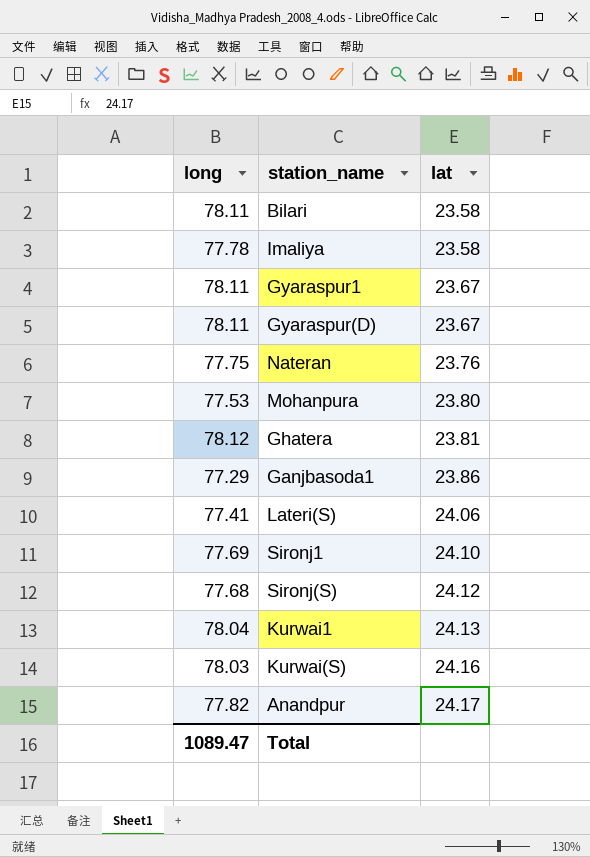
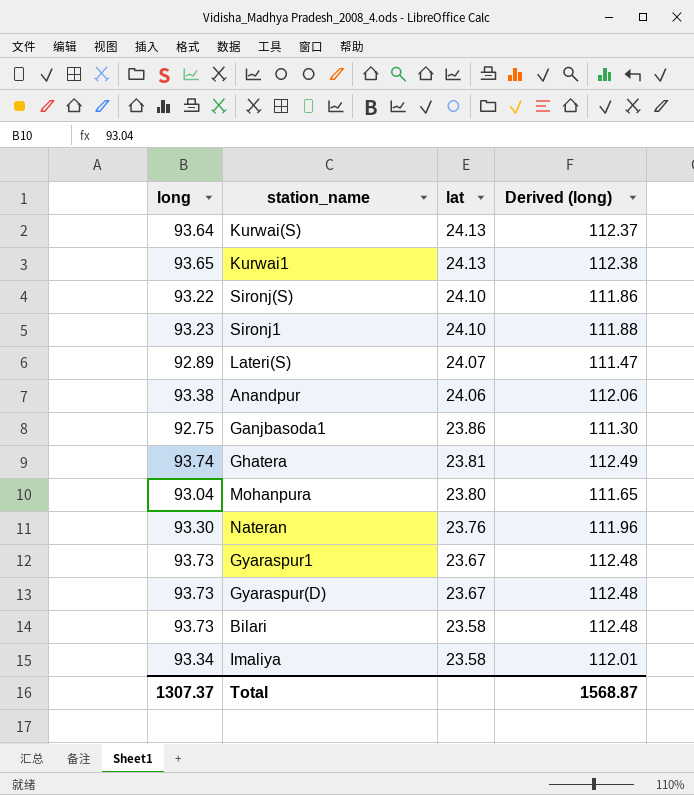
row order: lat ascending -> lat descending
column Derived (long) | formula: none -> [long] * 1.2
Kurwai(S) | long: 78.03 -> 93.64
Kurwai(S) | lat: 24.16 -> 24.13
Kurwai1 | long: 78.04 -> 93.65
Sironj(S) | long: 77.68 -> 93.22
Sironj(S) | lat: 24.12 -> 24.10
Sironj1 | long: 77.69 -> 93.23
Lateri(S) | long: 77.41 -> 92.89
Lateri(S) | lat: 24.06 -> 24.07
Anandpur | long: 77.82 -> 93.38
Anandpur | lat: 24.17 -> 24.06
Ganjbasoda1 | long: 77.29 -> 92.75
Ghatera | long: 78.12 -> 93.74
Mohanpura | long: 77.53 -> 93.04
Nateran | long: 77.75 -> 93.30
Gyaraspur1 | long: 78.11 -> 93.73
Gyaraspur(D) | long: 78.11 -> 93.73
Bilari | long: 78.11 -> 93.73
Imaliya | long: 77.78 -> 93.34
Total | long: 1089.47 -> 1307.37

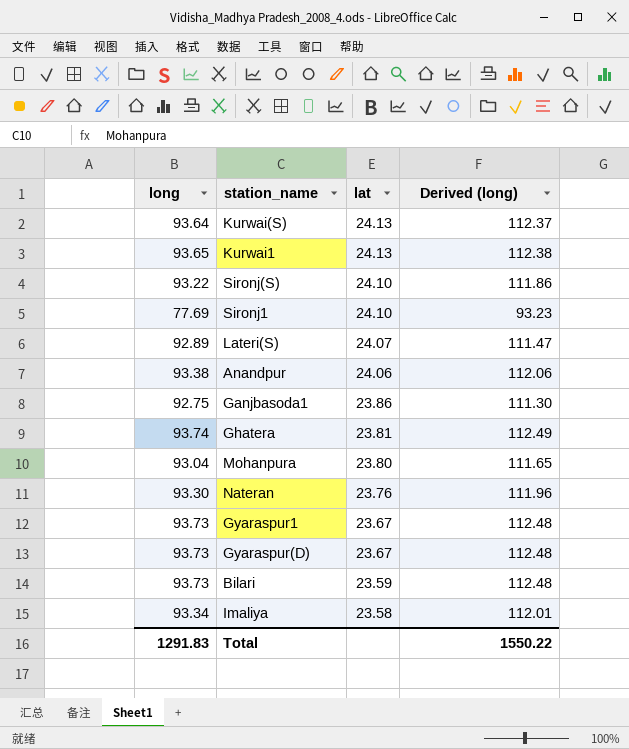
Sironj1 | long: 93.23 -> 77.69
Sironj1 | Derived (long): 111.88 -> 93.23
Bilari | lat: 23.58 -> 23.59
Total | long: 1307.37 -> 1291.83
Total | Derived (long): 1568.87 -> 1550.22

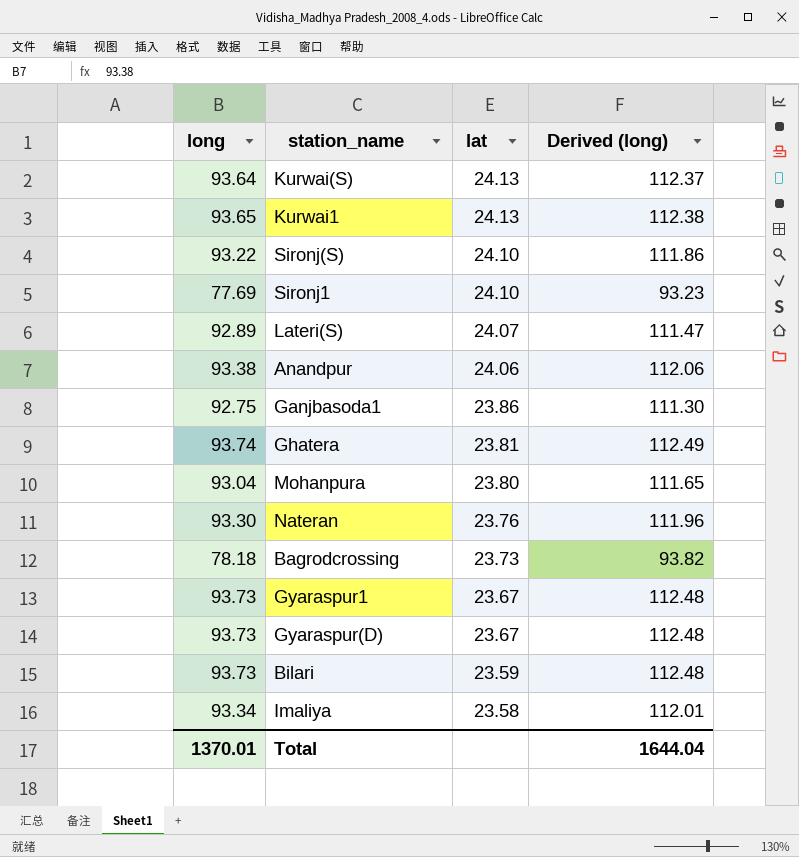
row Bagrodcrossing: none -> 78.18 | 23.73 | 93.82
Total | long: 1291.83 -> 1370.01
Total | Derived (long): 1550.22 -> 1644.04

